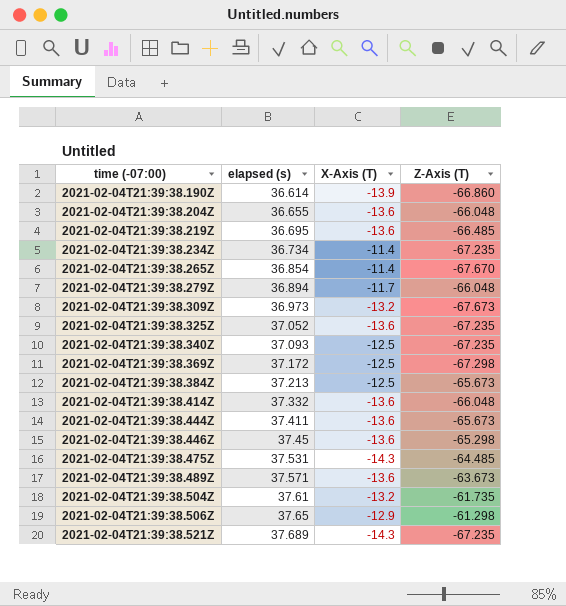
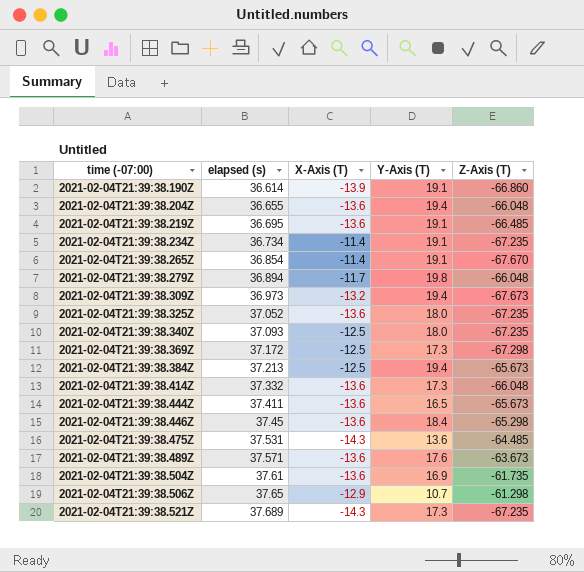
column Y-Axis (T) | position: none -> 4
2021-02-04T21:39:38.504Z | X-Axis (T): -13.2 -> -13.6

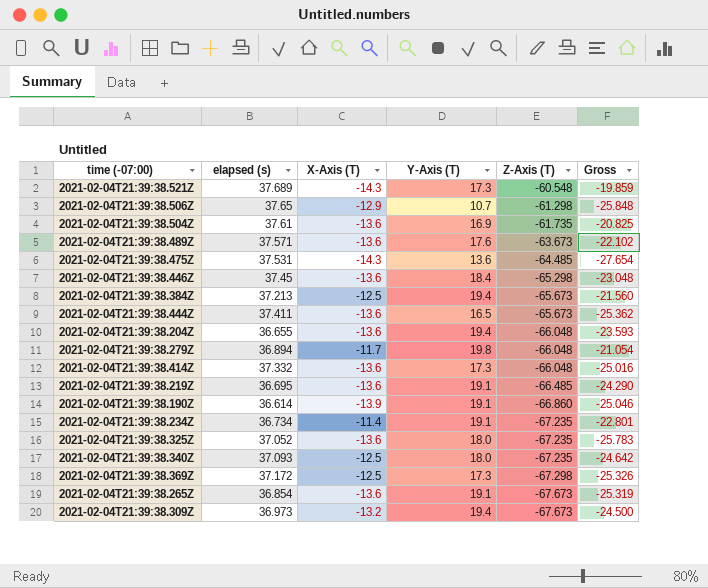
row order: time (-07:00) ascending -> Z-Axis (T) descending
column Gross | formula: none -> [elapsed (s)] + [X-Axis (T)] + [Y-Axis (T)] + [Z-Axis (T)]
2021-02-04T21:39:38.521Z | Z-Axis (T): -67.235 -> -60.548
2021-02-04T21:39:38.265Z | X-Axis (T): -11.4 -> -13.6
2021-02-04T21:39:38.265Z | Z-Axis (T): -67.670 -> -67.673

